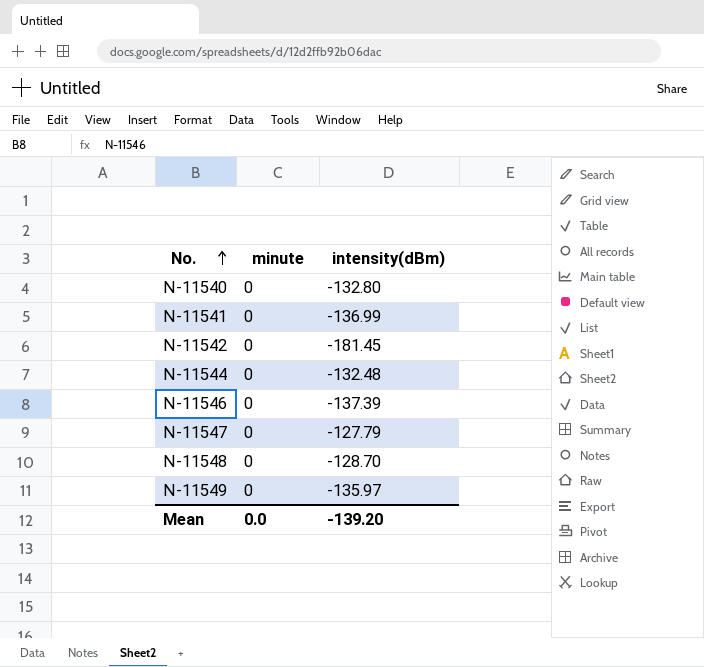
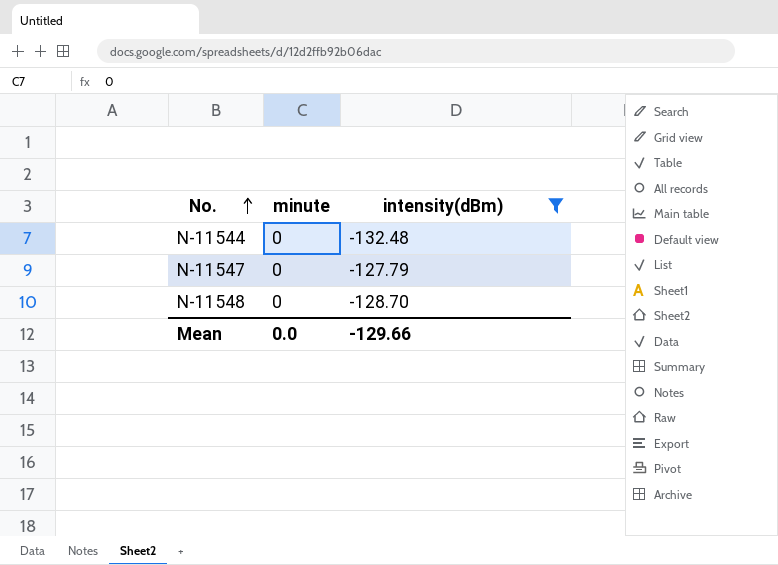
filter: none -> intensity(dBm) >= -132.48
Mean | intensity(dBm): -139.20 -> -129.66

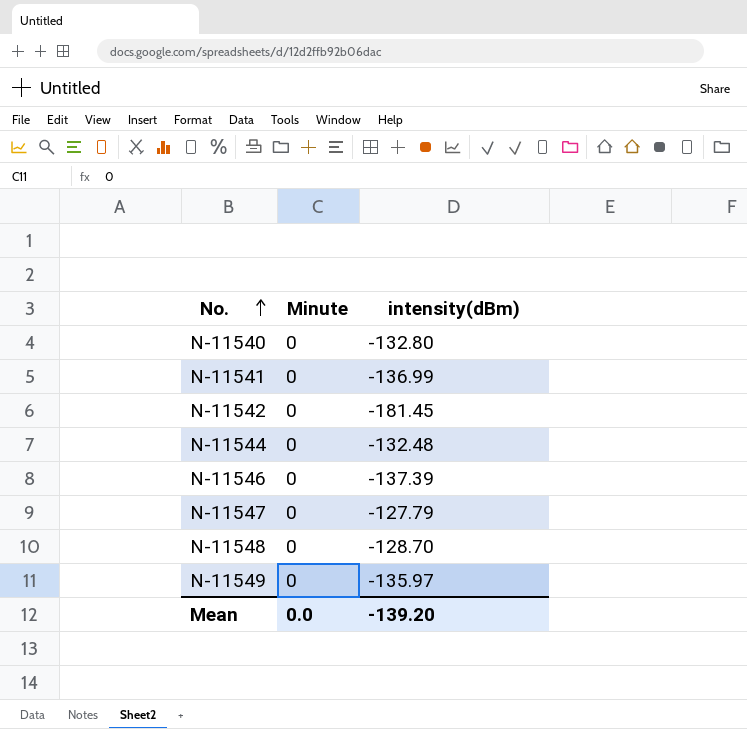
filter: intensity(dBm) >= -132.48 -> none
column name: minute -> Minute
Mean | intensity(dBm): -129.66 -> -139.20

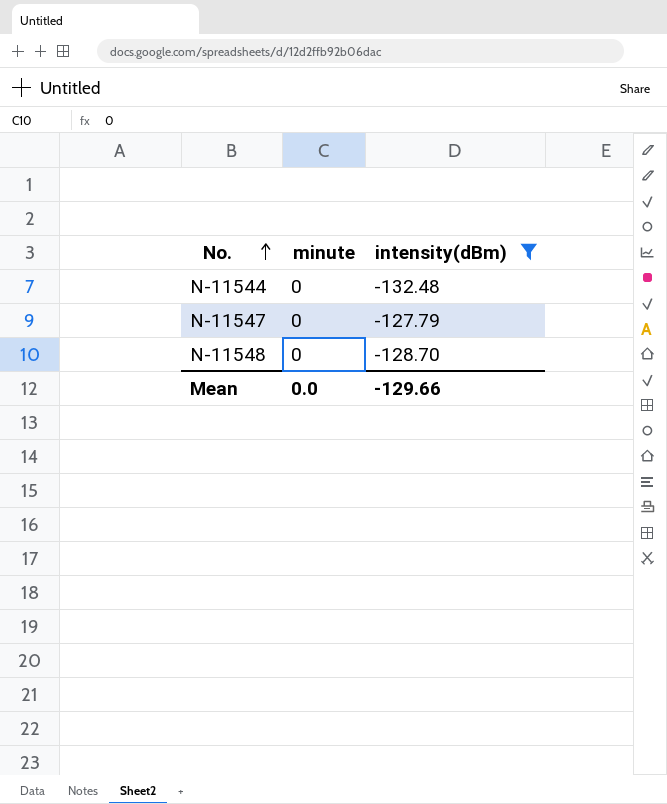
filter: none -> intensity(dBm) >= -132.48
column name: Minute -> minute
Mean | intensity(dBm): -139.20 -> -129.66

